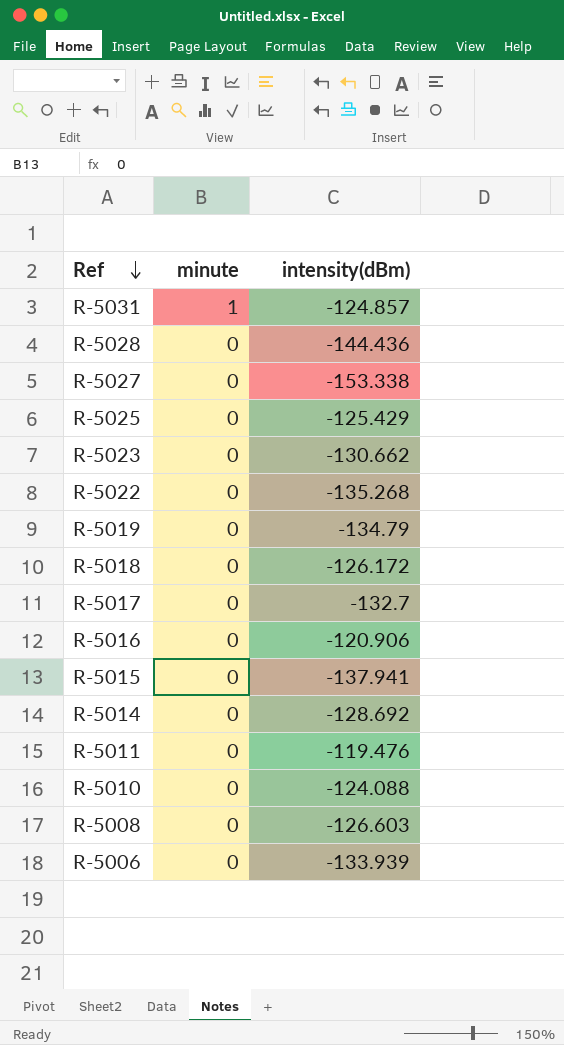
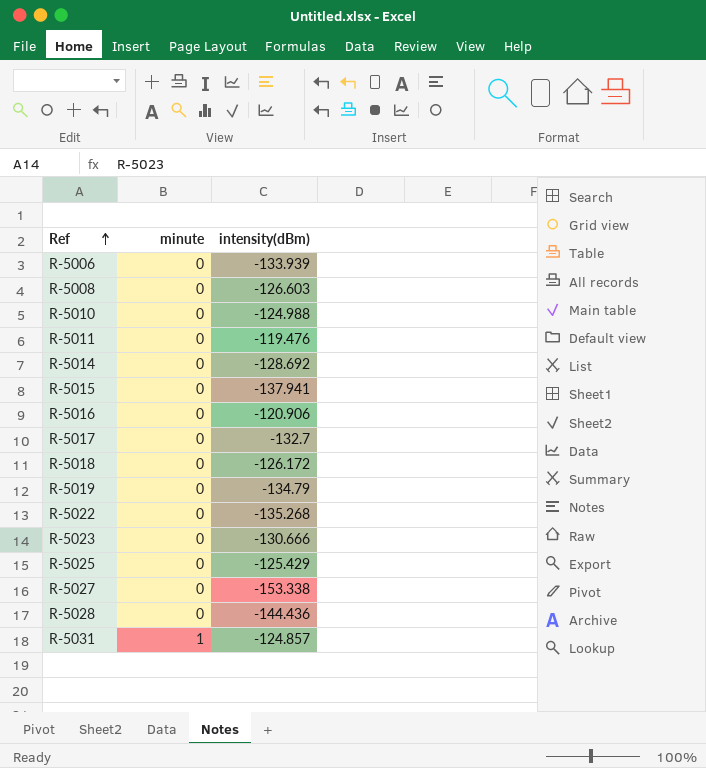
row order: Ref descending -> Ref ascending
R-5010 | intensity(dBm): -124.088 -> -124.988
R-5023 | intensity(dBm): -130.662 -> -130.666

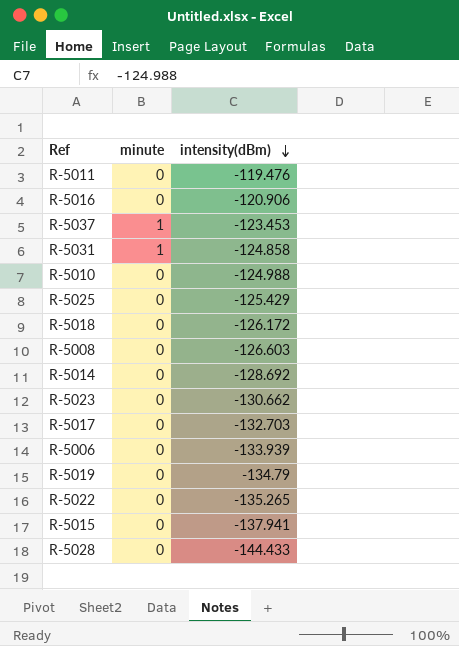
row order: Ref ascending -> intensity(dBm) descending
row R-5027: 0 | -153.338 -> none
row R-5037: none -> 1 | -123.453
R-5031 | intensity(dBm): -124.857 -> -124.858
R-5023 | intensity(dBm): -130.666 -> -130.662
R-5017 | intensity(dBm): -132.7 -> -132.703
R-5022 | intensity(dBm): -135.268 -> -135.265
R-5028 | intensity(dBm): -144.436 -> -144.433

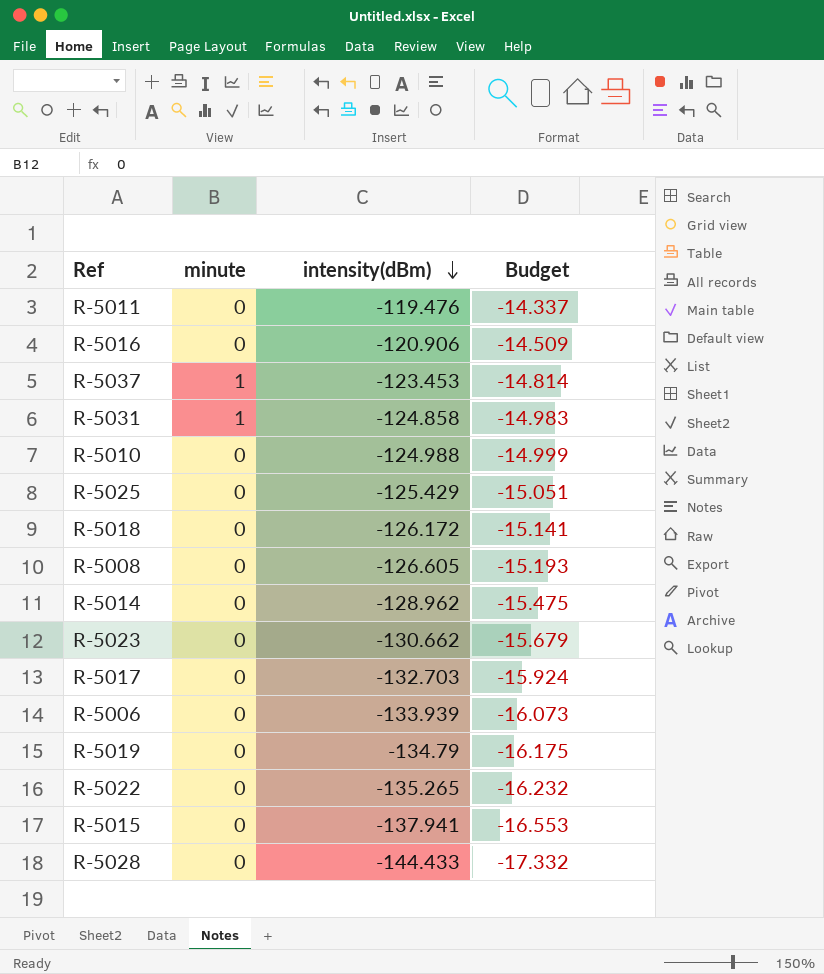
column Budget | formula: none -> [intensity(dBm)] * 0.12
R-5008 | intensity(dBm): -126.603 -> -126.605
R-5014 | intensity(dBm): -128.692 -> -128.962

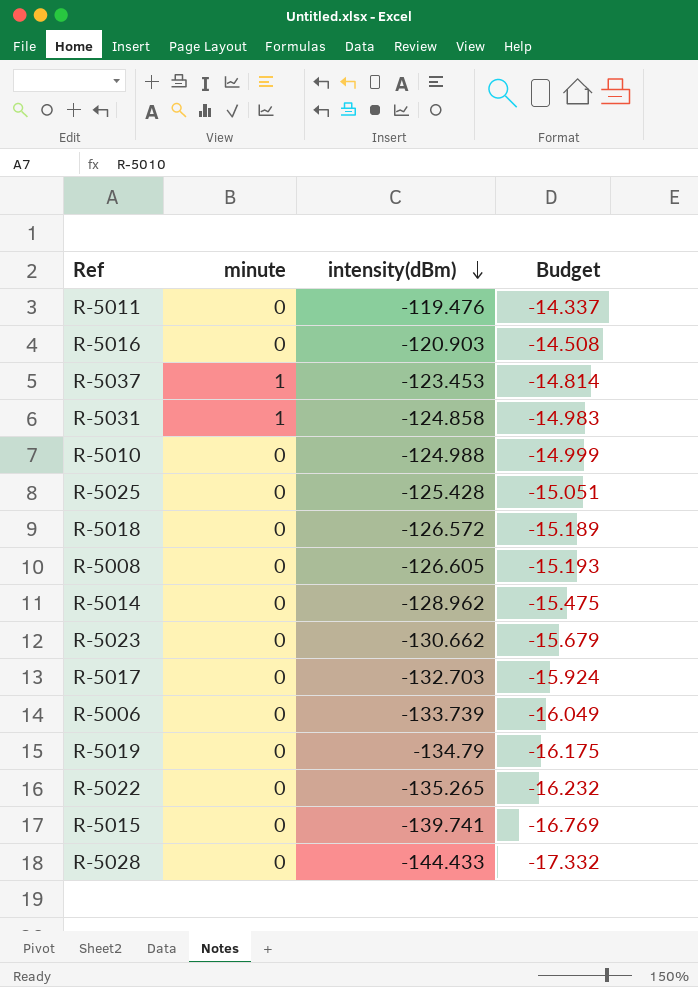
R-5016 | intensity(dBm): -120.906 -> -120.903
R-5016 | Budget: -14.509 -> -14.508
R-5025 | intensity(dBm): -125.429 -> -125.428
R-5018 | intensity(dBm): -126.172 -> -126.572
R-5018 | Budget: -15.141 -> -15.189
R-5006 | intensity(dBm): -133.939 -> -133.739
R-5006 | Budget: -16.073 -> -16.049
R-5015 | intensity(dBm): -137.941 -> -139.741
R-5015 | Budget: -16.553 -> -16.769

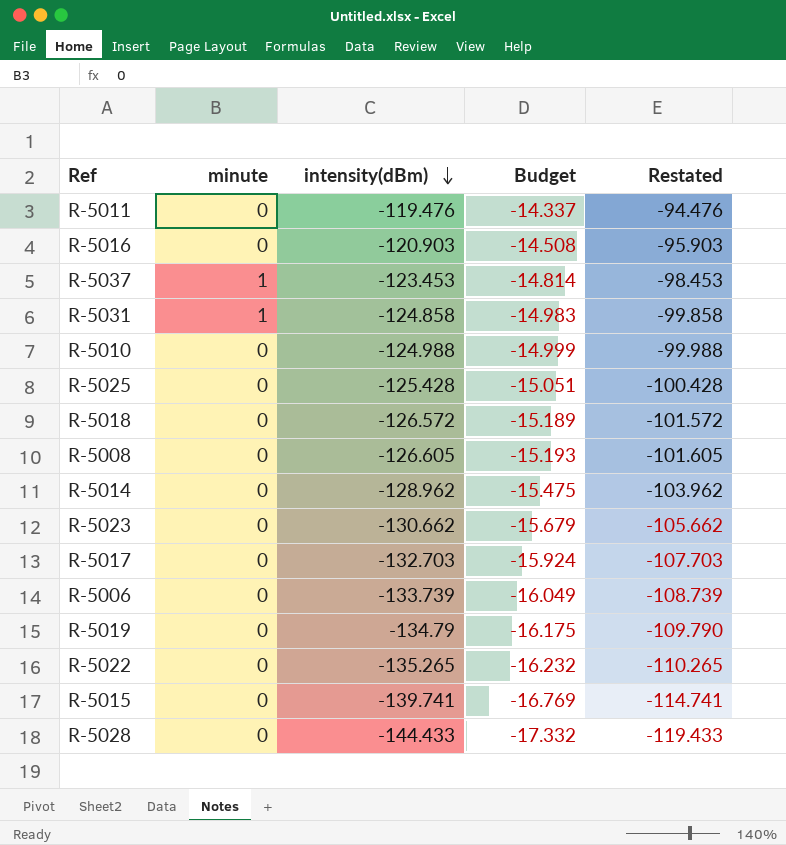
column Restated | formula: none -> [intensity(dBm)] + 25

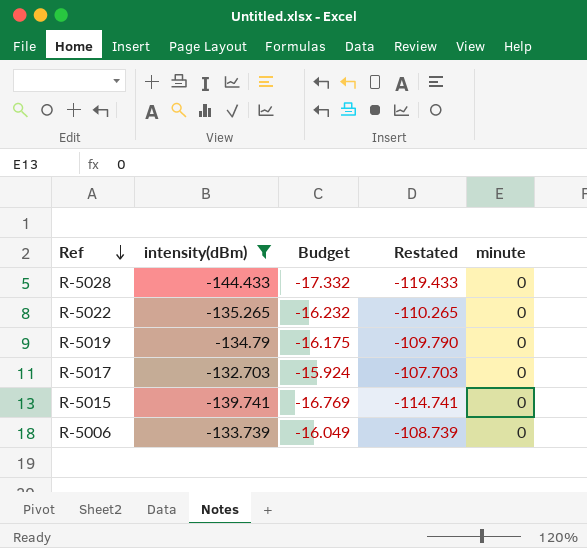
filter: none -> intensity(dBm) <= -132.703
row order: intensity(dBm) descending -> Ref descending
column minute | position: 2 -> 5

